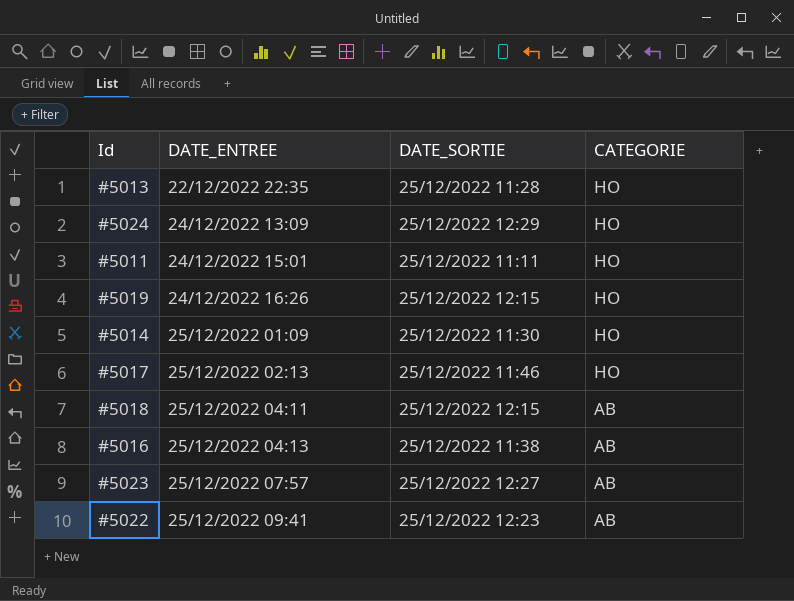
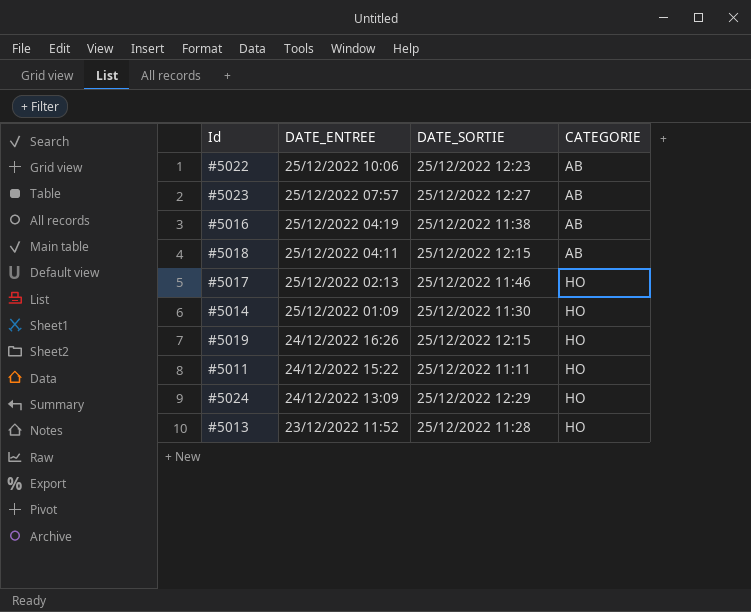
row order: DATE_ENTREE ascending -> DATE_ENTREE descending
#5022 | DATE_ENTREE: 25/12/2022 09:41 -> 25/12/2022 10:06
#5016 | DATE_ENTREE: 25/12/2022 04:13 -> 25/12/2022 04:19
#5011 | DATE_ENTREE: 24/12/2022 15:01 -> 24/12/2022 15:22
#5013 | DATE_ENTREE: 22/12/2022 22:35 -> 23/12/2022 11:52

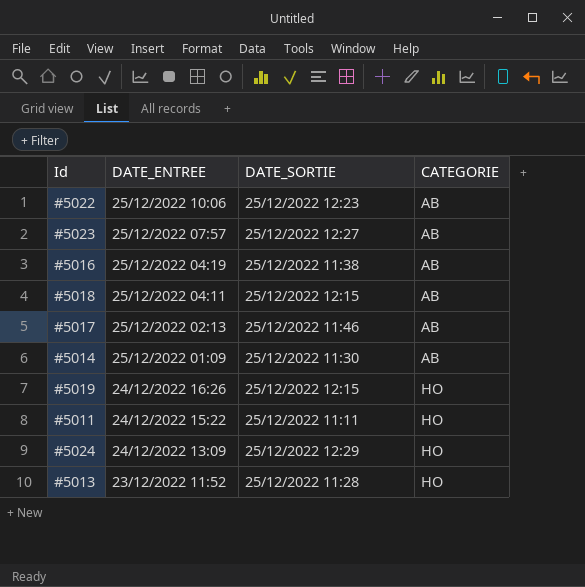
#5017 | CATEGORIE: HO -> AB
#5014 | CATEGORIE: HO -> AB

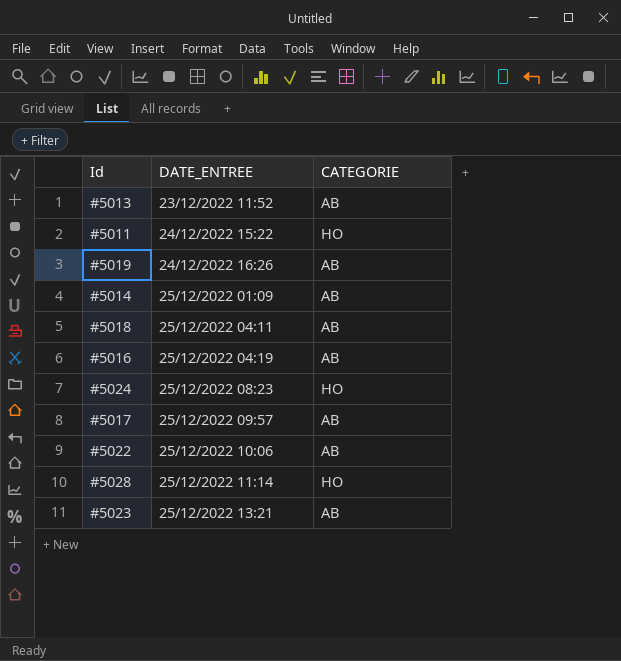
row order: DATE_ENTREE descending -> DATE_ENTREE ascending
column DATE_SORTIE | position: 3 -> none
#5013 | CATEGORIE: HO -> AB
#5019 | CATEGORIE: HO -> AB
#5024 | DATE_ENTREE: 24/12/2022 13:09 -> 25/12/2022 08:23
#5017 | DATE_ENTREE: 25/12/2022 02:13 -> 25/12/2022 09:57
row #5028: none -> 25/12/2022 11:14 | HO
#5023 | DATE_ENTREE: 25/12/2022 07:57 -> 25/12/2022 13:21

